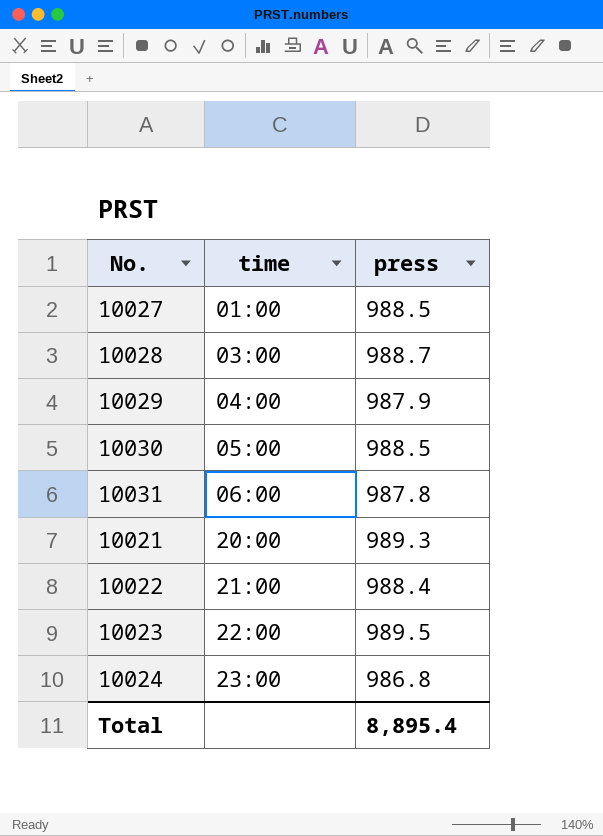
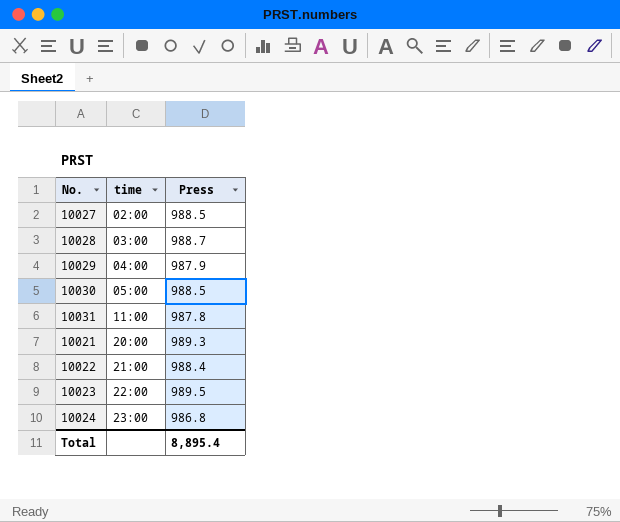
column name: press -> Press
10027 | time: 01:00 -> 02:00
10031 | time: 06:00 -> 11:00

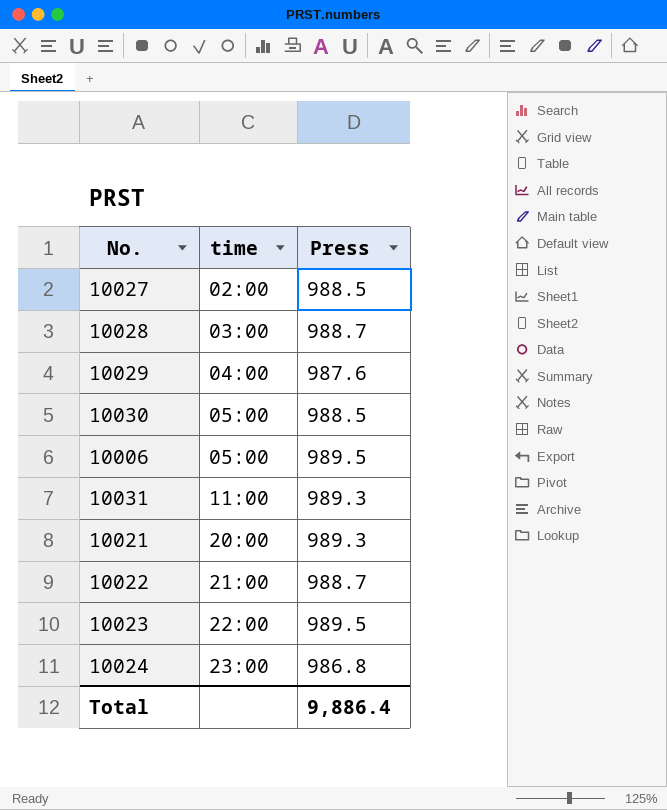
10029 | Press: 987.9 -> 987.6
row 10006: none -> 05:00 | 989.5
10031 | Press: 987.8 -> 989.3
10022 | Press: 988.4 -> 988.7
Total | Press: 8,895.4 -> 9,886.4

